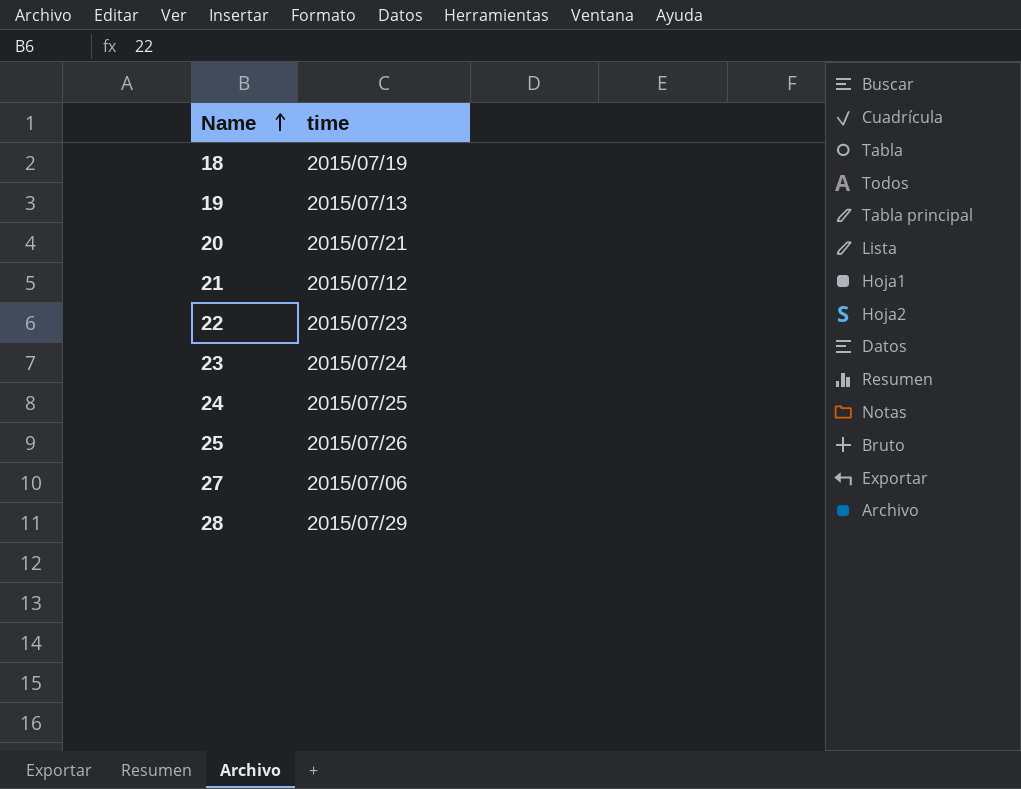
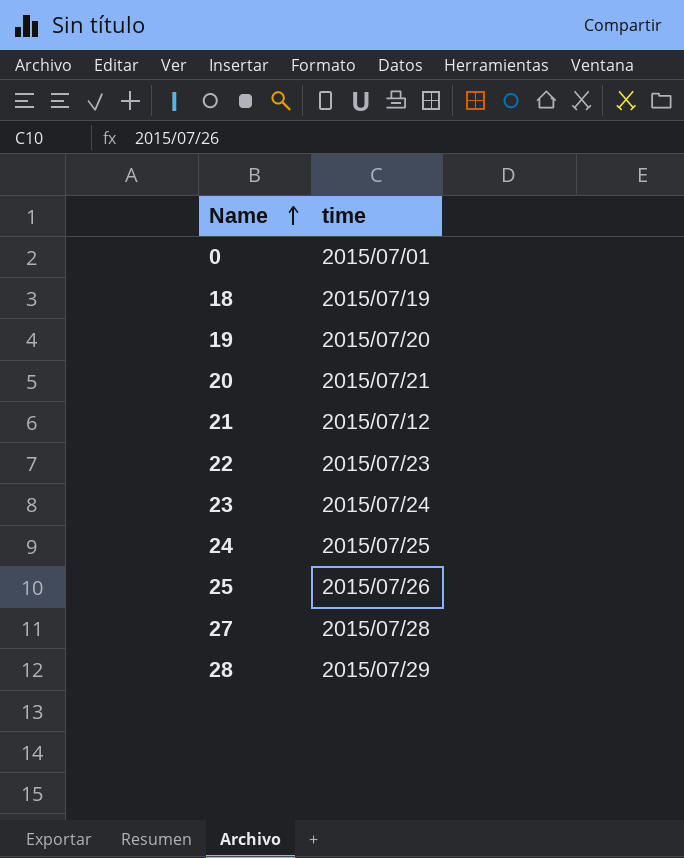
row 0: none -> 2015/07/01
19 | time: 2015/07/13 -> 2015/07/20
27 | time: 2015/07/06 -> 2015/07/28

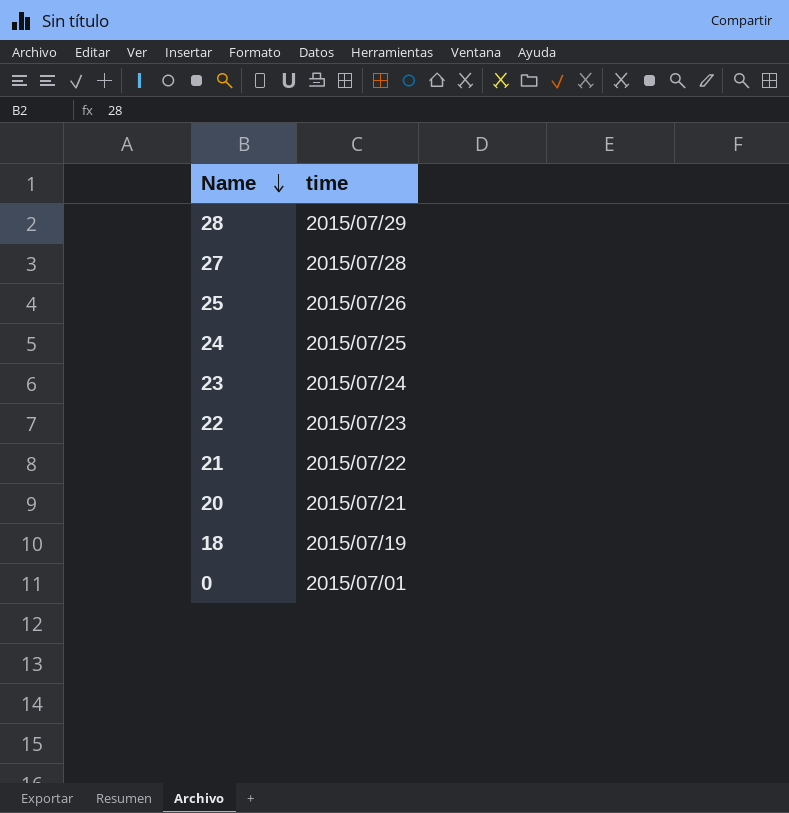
row order: Name ascending -> Name descending
row 19: 2015/07/20 -> none
21 | time: 2015/07/12 -> 2015/07/22

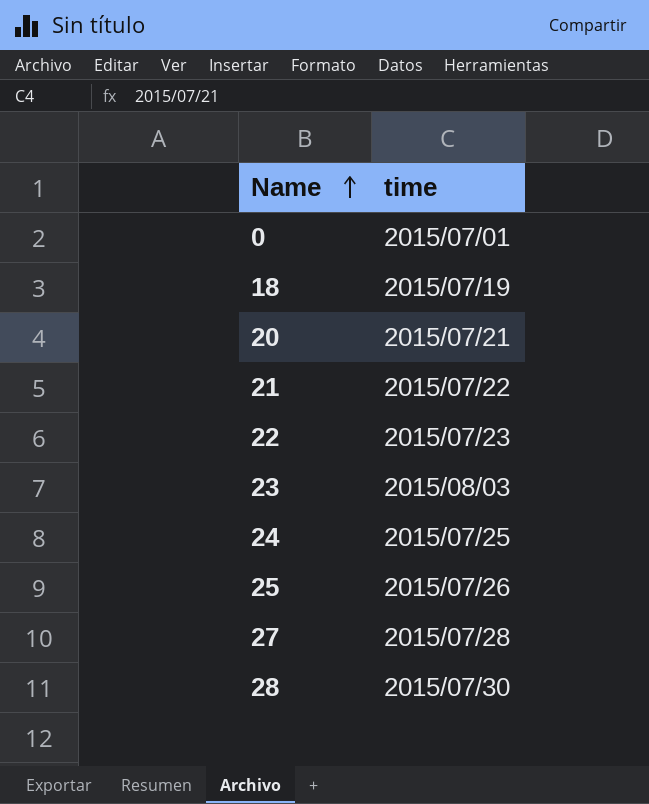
row order: Name descending -> Name ascending
23 | time: 2015/07/24 -> 2015/08/03
28 | time: 2015/07/29 -> 2015/07/30

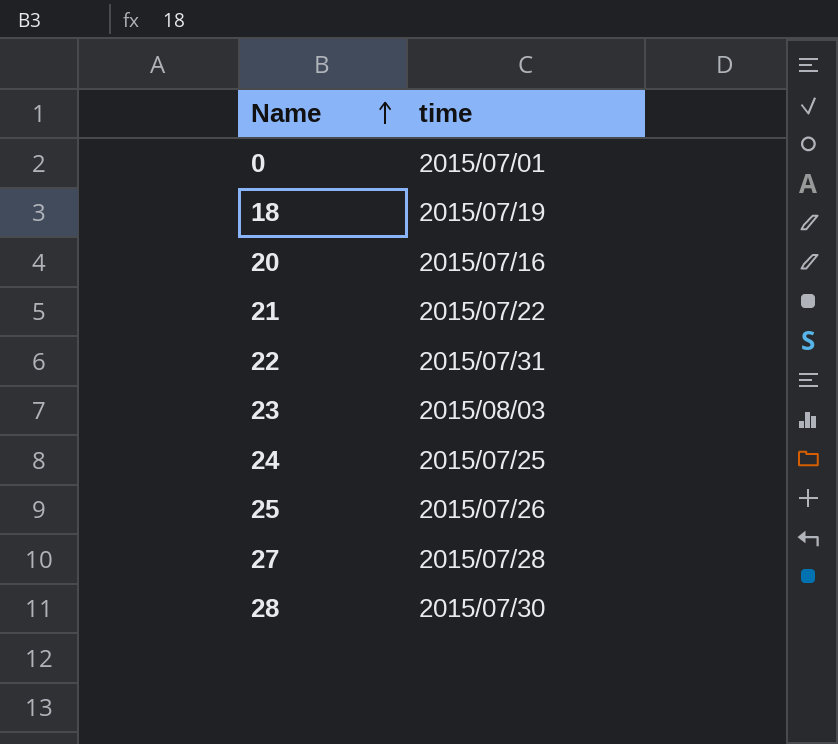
20 | time: 2015/07/21 -> 2015/07/16
22 | time: 2015/07/23 -> 2015/07/31

